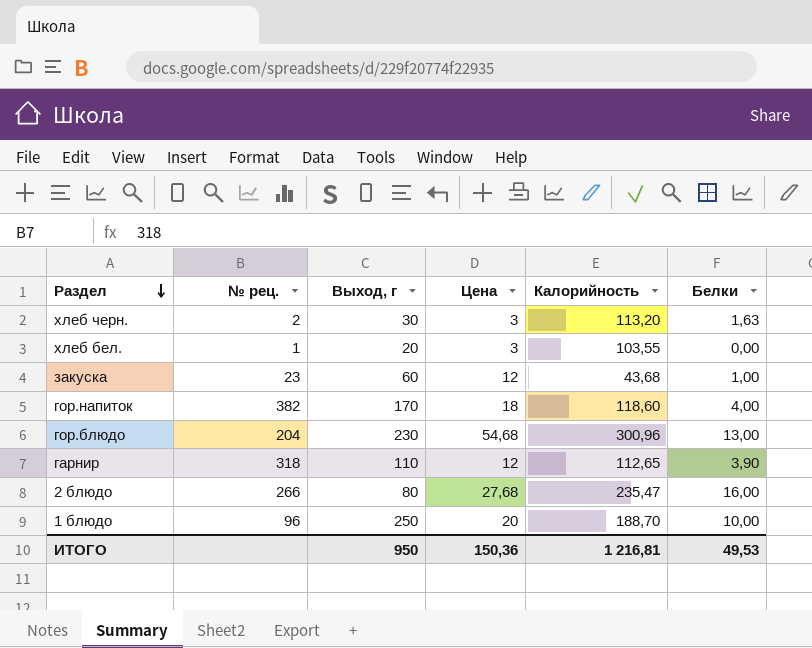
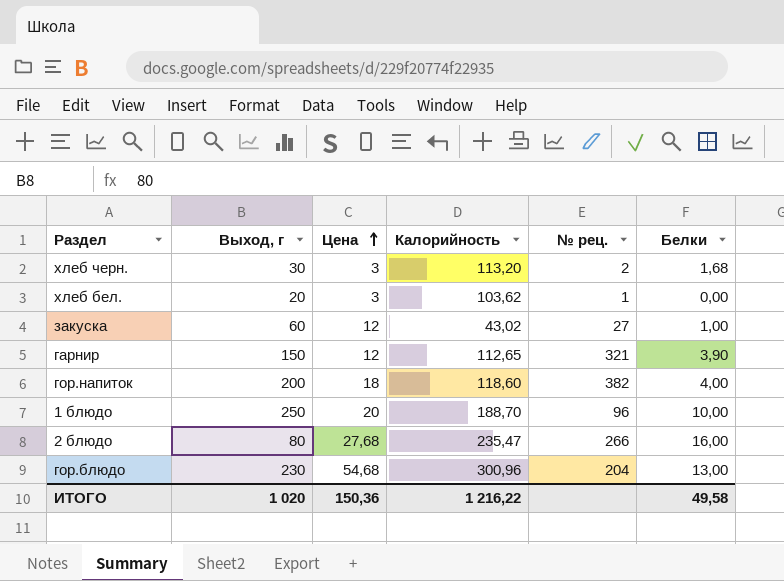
row order: Раздел descending -> Цена ascending
column № рец. | position: 2 -> 5
хлеб черн. | Белки: 1,63 -> 1,68
хлеб бел. | Калорийность: 103,55 -> 103,62
закуска | Калорийность: 43,68 -> 43,02
закуска | № рец.: 23 -> 27
гарнир | Выход, г: 110 -> 150
гарнир | № рец.: 318 -> 321
гор.напиток | Выход, г: 170 -> 200
ИТОГО | Выход, г: 950 -> 1 020
ИТОГО | Калорийность: 1 216,81 -> 1 216,22
ИТОГО | Белки: 49,53 -> 49,58

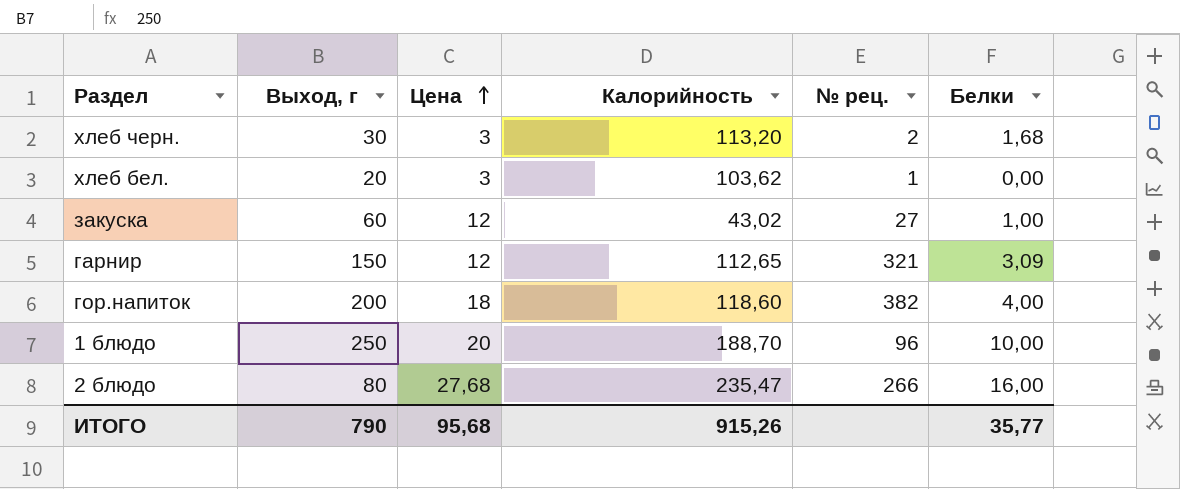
row гор.блюдо: 230 | 54,68 | 300,96 | 204 | 13,00 -> none
гарнир | Белки: 3,90 -> 3,09
ИТОГО | Выход, г: 1 020 -> 790
ИТОГО | Цена: 150,36 -> 95,68
ИТОГО | Калорийность: 1 216,22 -> 915,26
ИТОГО | Белки: 49,58 -> 35,77

